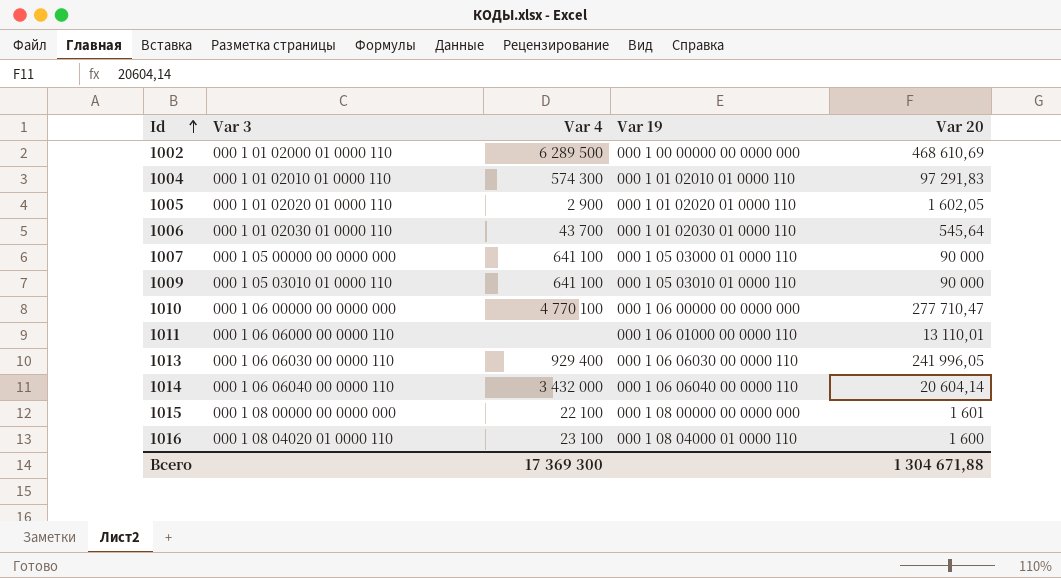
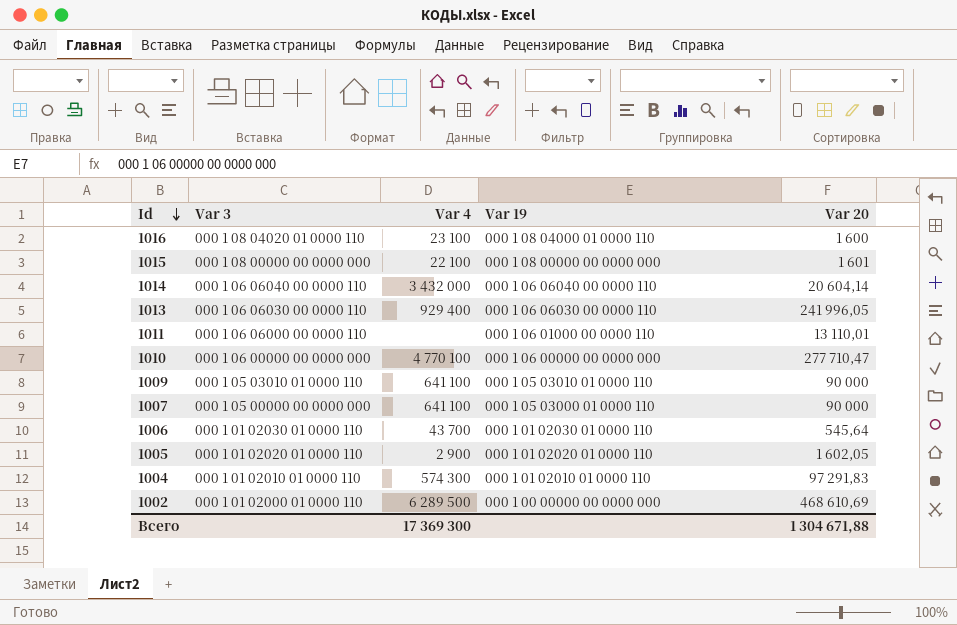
row order: Id ascending -> Id descending

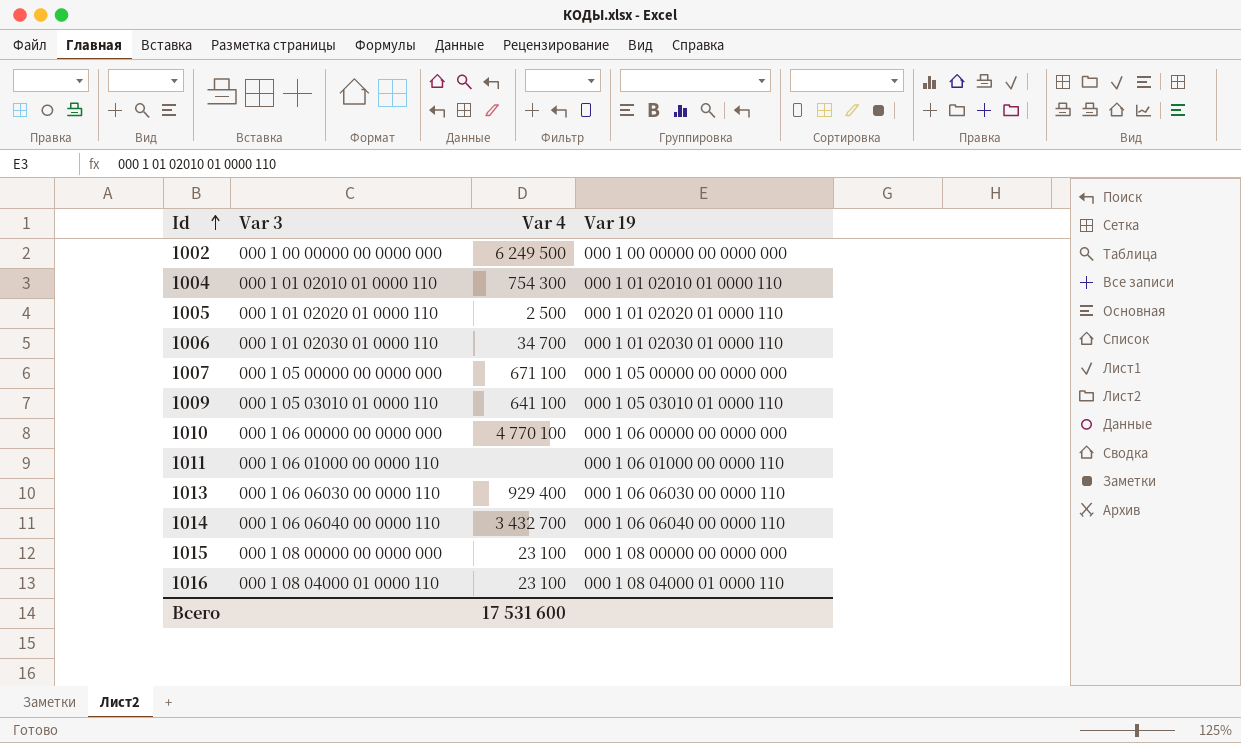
row order: Id descending -> Id ascending
column Var 20 | position: 5 -> none
1002 | Var 3: 000 1 01 02000 01 0000 110 -> 000 1 00 00000 00 0000 000
1002 | Var 4: 6 289 500 -> 6 249 500
1004 | Var 4: 574 300 -> 754 300
1005 | Var 4: 2 900 -> 2 500
1006 | Var 4: 43 700 -> 34 700
1007 | Var 4: 641 100 -> 671 100
1007 | Var 19: 000 1 05 03000 01 0000 110 -> 000 1 05 00000 00 0000 000
1011 | Var 3: 000 1 06 06000 00 0000 110 -> 000 1 06 01000 00 0000 110
1014 | Var 4: 3 432 000 -> 3 432 700
1015 | Var 4: 22 100 -> 23 100
1016 | Var 3: 000 1 08 04020 01 0000 110 -> 000 1 08 04000 01 0000 110
Всего | Var 4: 17 369 300 -> 17 531 600

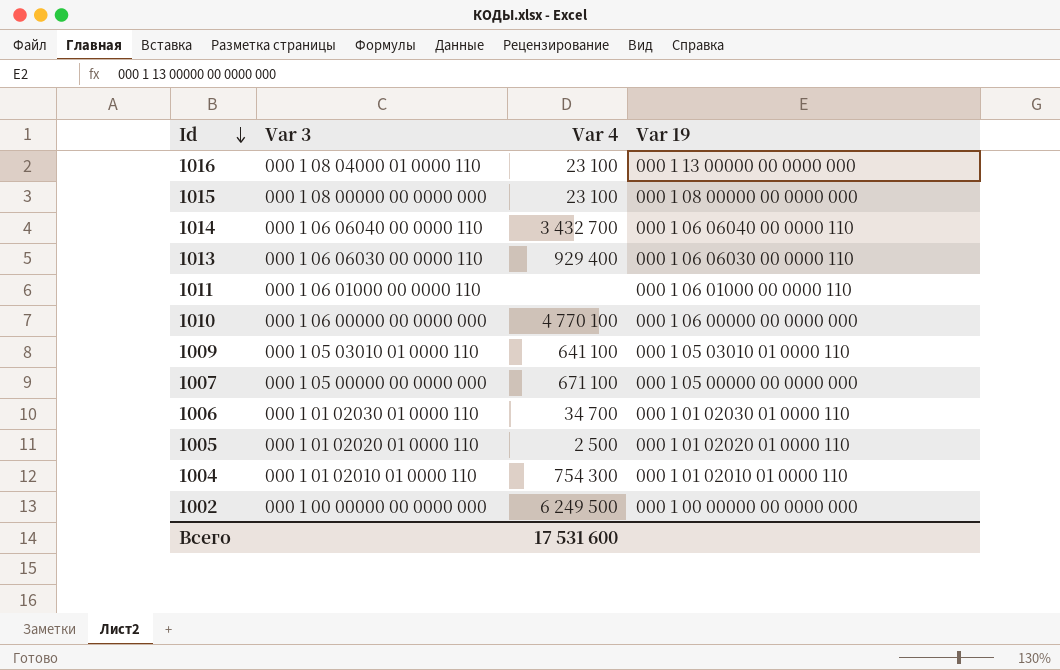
row order: Id ascending -> Id descending
1016 | Var 19: 000 1 08 04000 01 0000 110 -> 000 1 13 00000 00 0000 000

